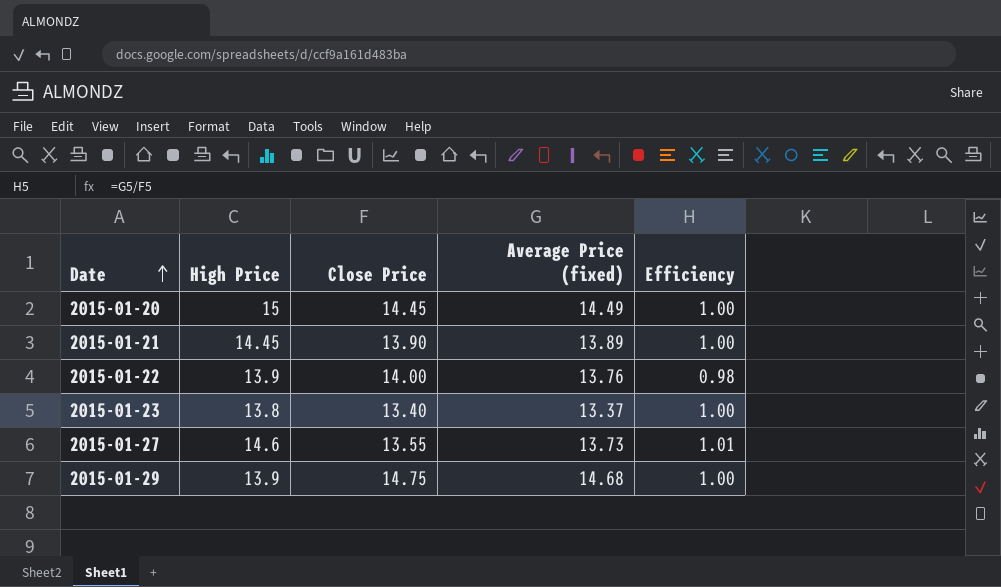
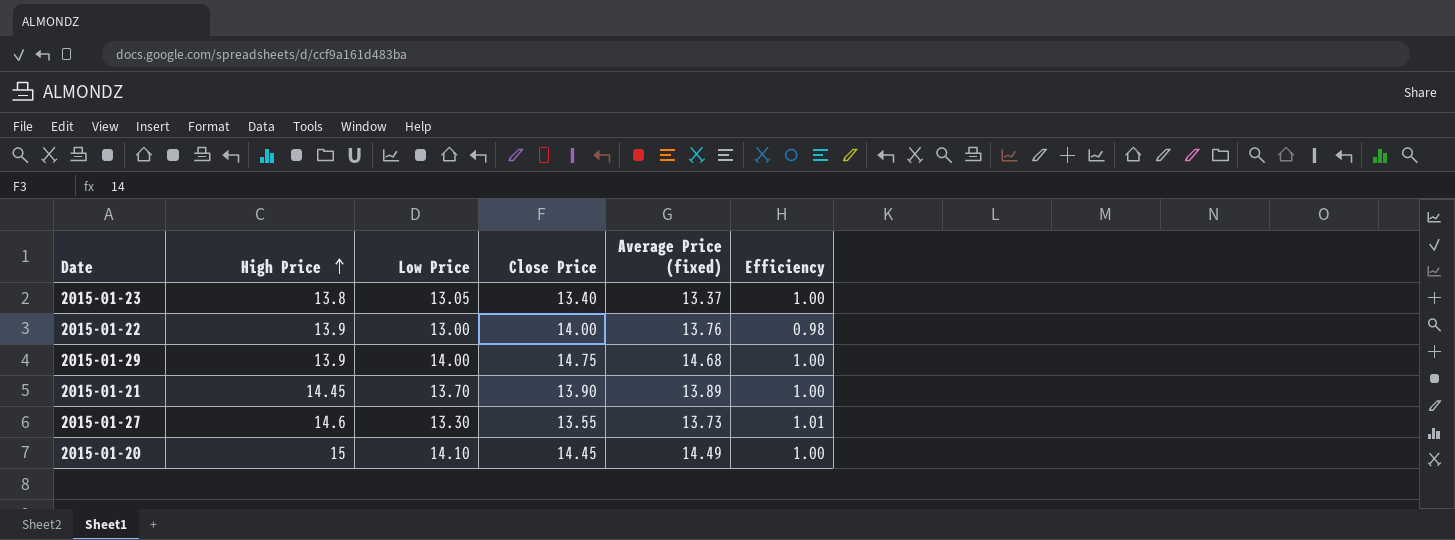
row order: Date ascending -> High Price ascending
column Low Price | position: none -> 3

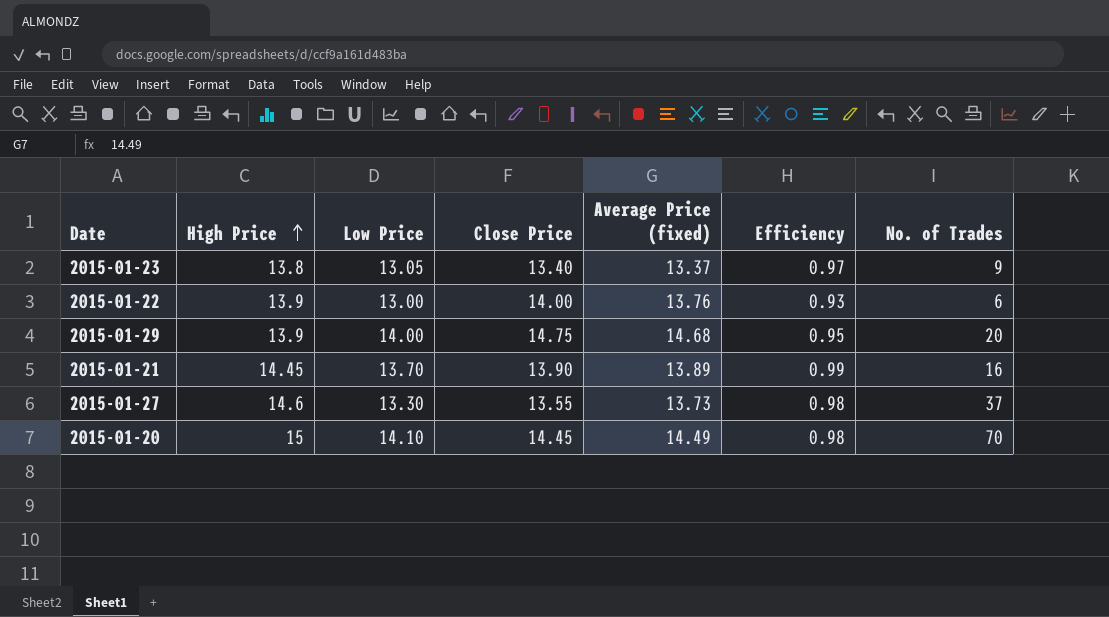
column Efficiency | formula: [Average Price (fixed)] / [Close Price] -> [Low Price] / [Close Price]
column No. of Trades | position: none -> 7

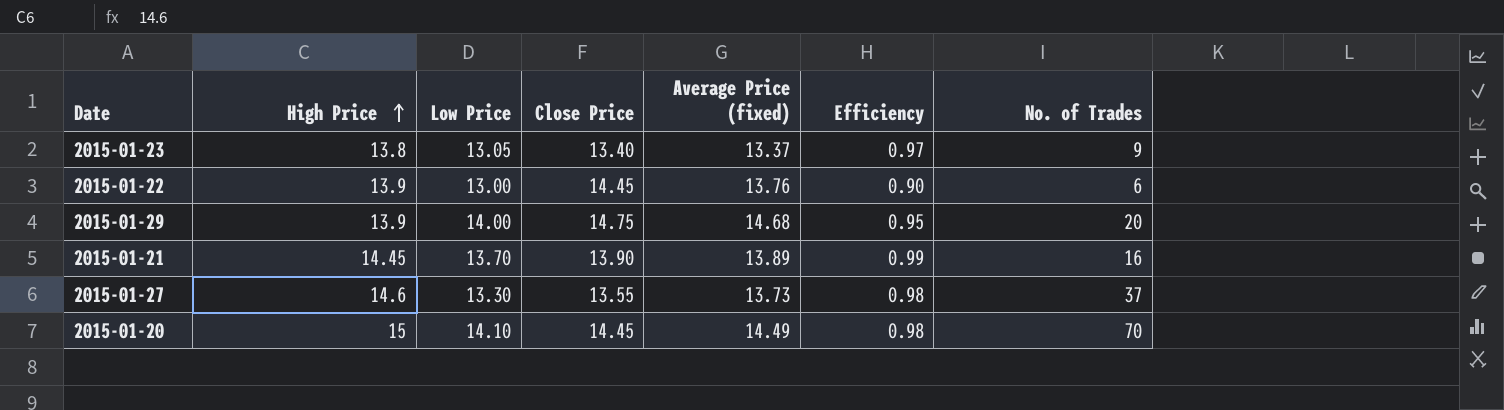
2015-01-22 | Close Price: 14.00 -> 14.45
2015-01-22 | Efficiency: 0.93 -> 0.90

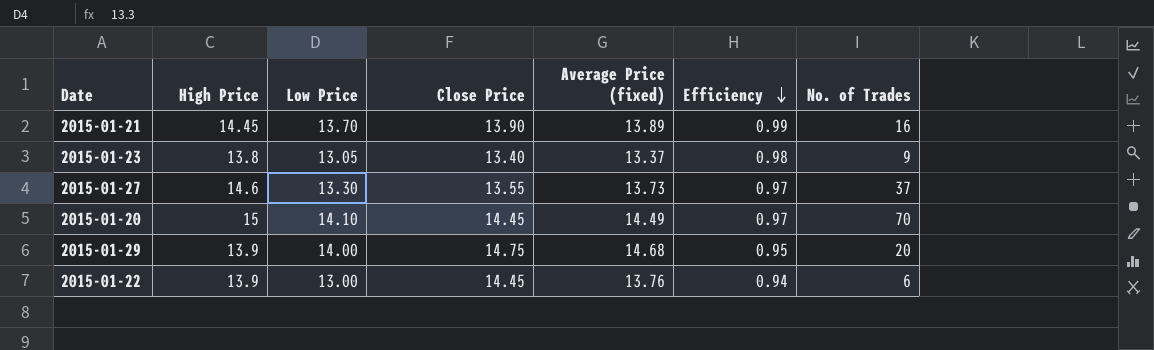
row order: High Price ascending -> Efficiency descending
column Efficiency | formula: [Low Price] / [Close Price] -> [Low Price] / [Average Price (fixed)]

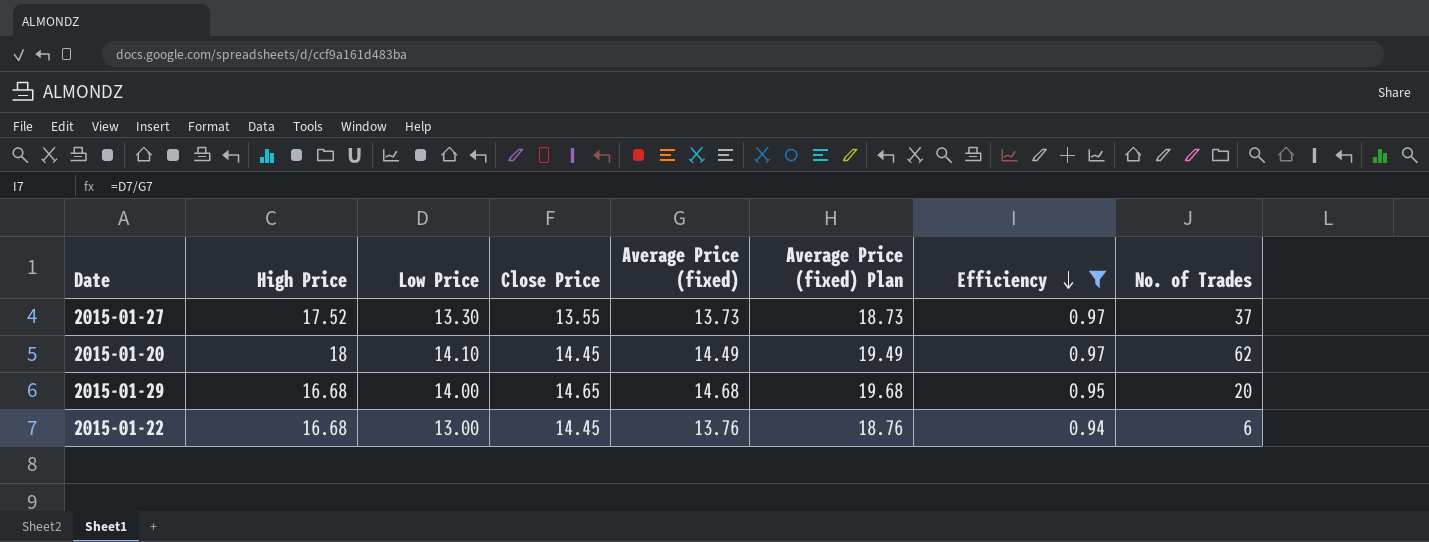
filter: none -> Efficiency <= 0.97
column Average Price (fixed) Plan | formula: none -> [Average Price (fixed)] + 5
2015-01-27 | High Price: 14.6 -> 17.52
2015-01-20 | High Price: 15 -> 18
2015-01-20 | No. of Trades: 70 -> 62
2015-01-29 | High Price: 13.9 -> 16.68
2015-01-29 | Close Price: 14.75 -> 14.65
2015-01-22 | High Price: 13.9 -> 16.68

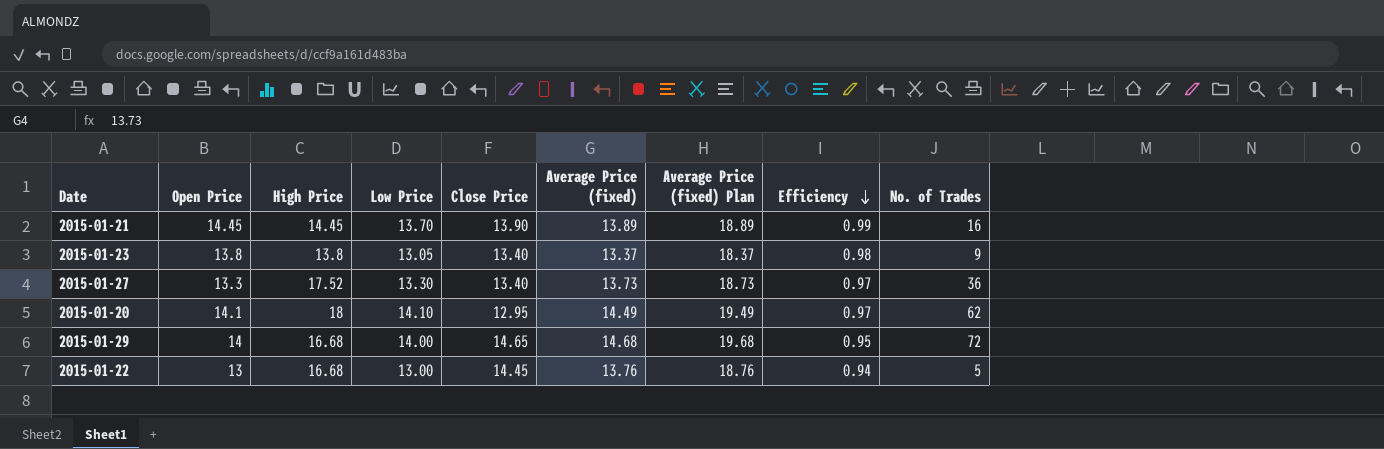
filter: Efficiency <= 0.97 -> none
column Open Price | position: none -> 2
2015-01-27 | Close Price: 13.55 -> 13.40
2015-01-27 | No. of Trades: 37 -> 36
2015-01-20 | Close Price: 14.45 -> 12.95
2015-01-29 | No. of Trades: 20 -> 72
2015-01-22 | No. of Trades: 6 -> 5

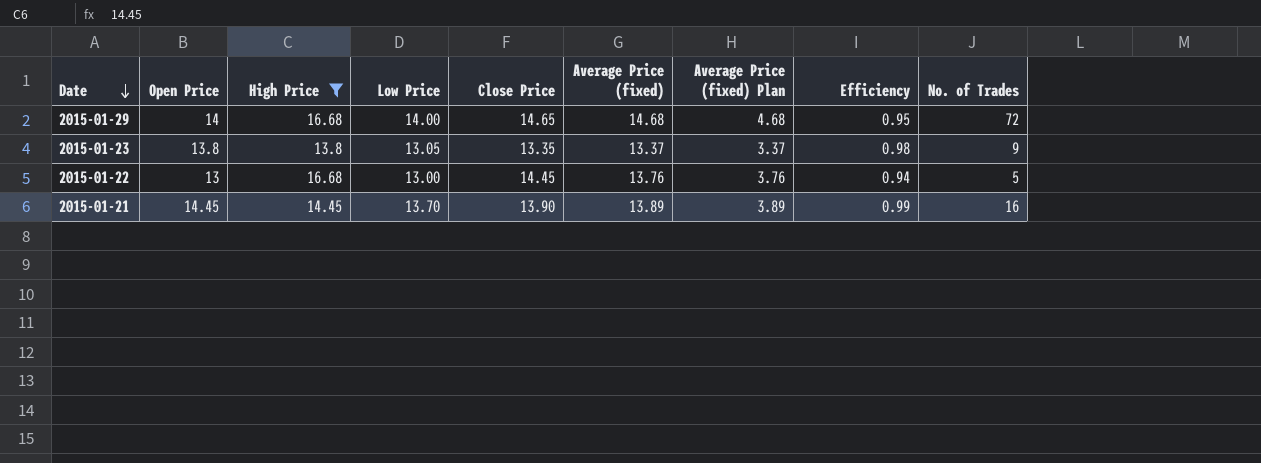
filter: none -> High Price <= 16.68
row order: Efficiency descending -> Date descending
column Average Price (fixed) Plan | formula: [Average Price (fixed)] + 5 -> [Average Price (fixed)] - 10
2015-01-23 | Close Price: 13.40 -> 13.35

